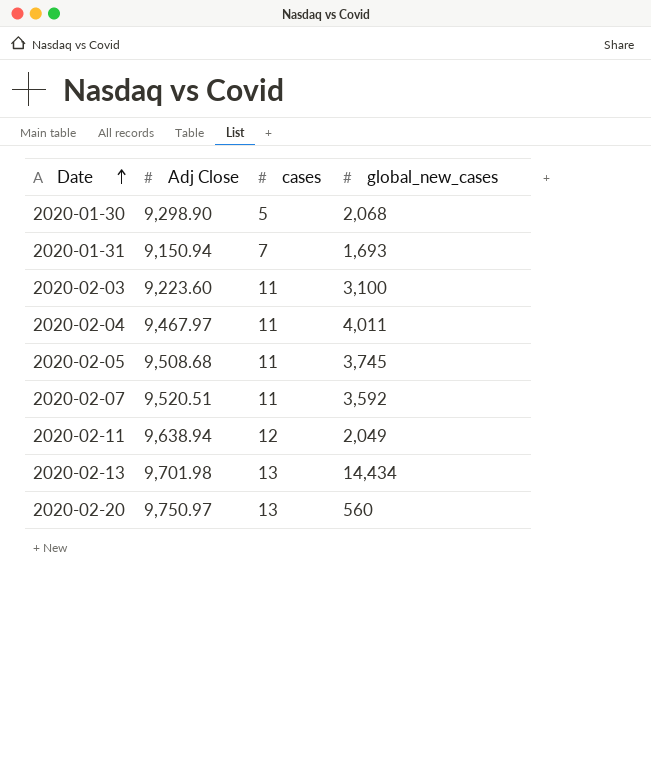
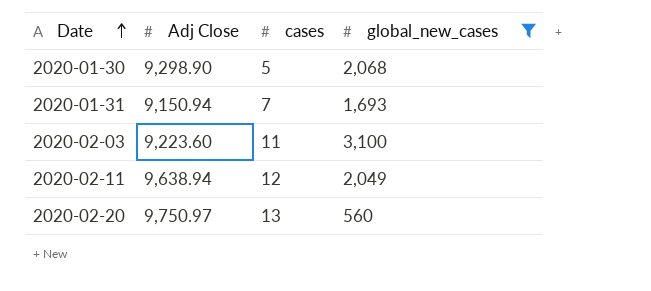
filter: none -> global_new_cases <= 3,100

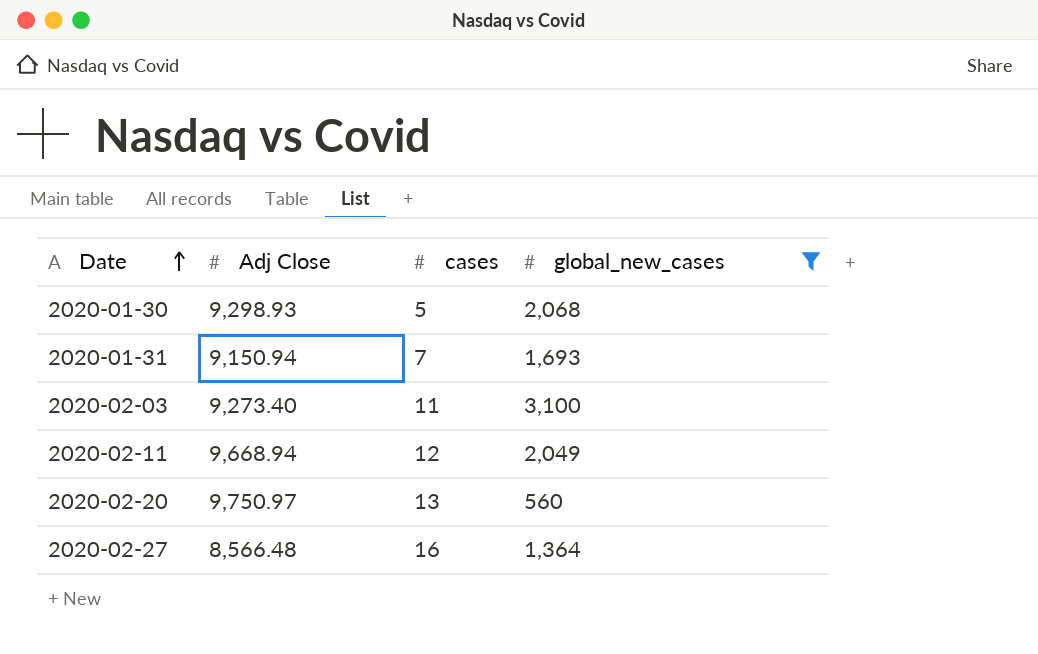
2020-01-30 | Adj Close: 9,298.90 -> 9,298.93
2020-02-03 | Adj Close: 9,223.60 -> 9,273.40
2020-02-11 | Adj Close: 9,638.94 -> 9,668.94
row 2020-02-27: none -> 8,566.48 | 16 | 1,364

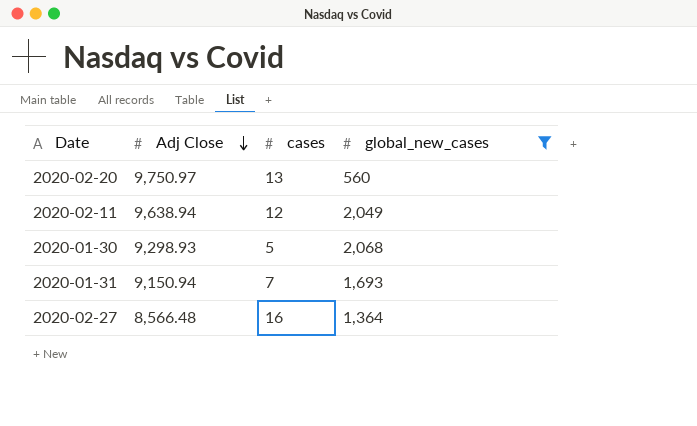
row order: Date ascending -> Adj Close descending
row 2020-02-03: 9,273.40 | 11 | 3,100 -> none
2020-02-11 | Adj Close: 9,668.94 -> 9,638.94

